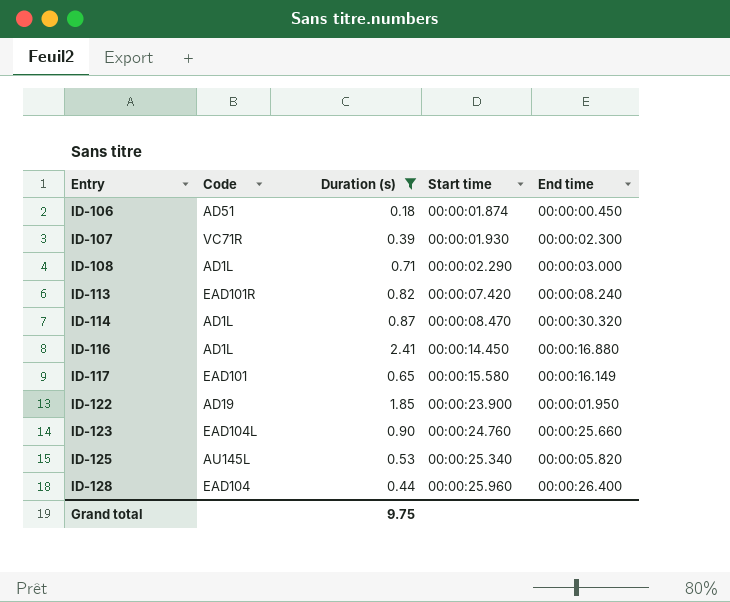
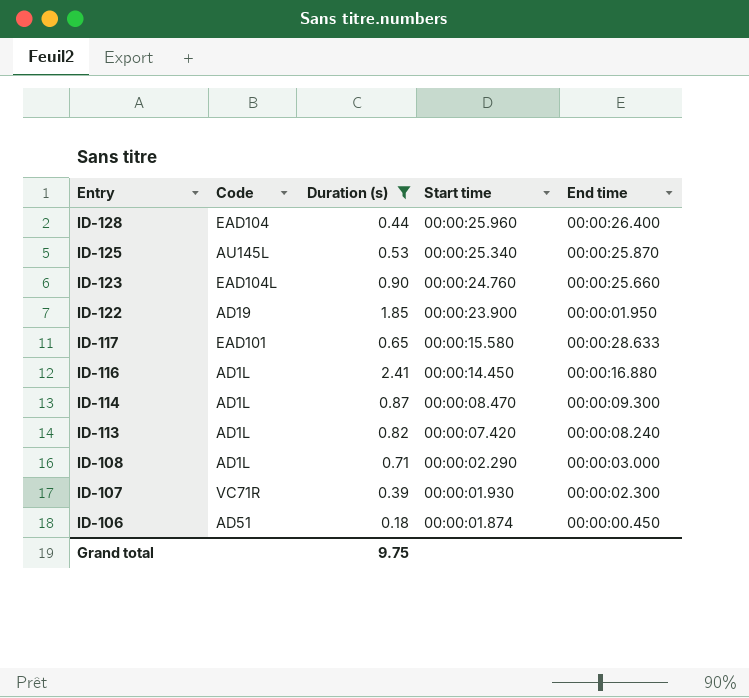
row order: Entry ascending -> Entry descending
ID-125 | End time: 00:00:05.820 -> 00:00:25.870
ID-117 | End time: 00:00:16.149 -> 00:00:28.633
ID-114 | End time: 00:00:30.320 -> 00:00:09.300
ID-113 | Code: EAD101R -> AD1L

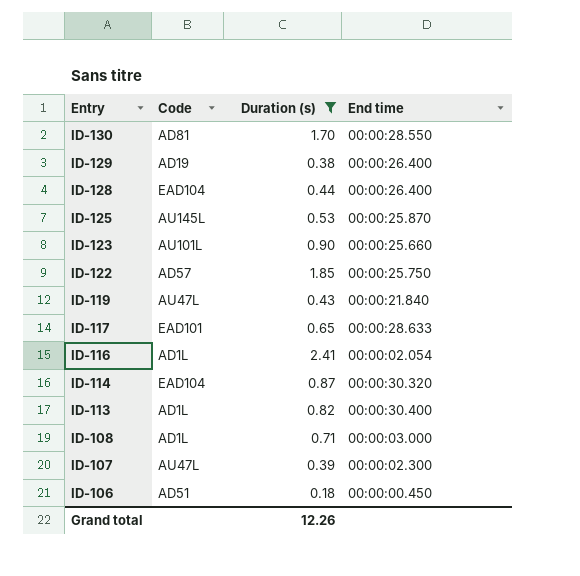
column Start time | position: 4 -> none
row ID-130: none -> AD81 | 1.70 | 00:00:28.550
row ID-129: none -> AD19 | 0.38 | 00:00:26.400
ID-123 | Code: EAD104L -> AU101L
ID-122 | Code: AD19 -> AD57
ID-122 | End time: 00:00:01.950 -> 00:00:25.750
row ID-119: none -> AU47L | 0.43 | 00:00:21.840
ID-116 | End time: 00:00:16.880 -> 00:00:02.054
ID-114 | Code: AD1L -> EAD104
ID-114 | End time: 00:00:09.300 -> 00:00:30.320
ID-113 | End time: 00:00:08.240 -> 00:00:30.400
ID-107 | Code: VC71R -> AU47L
Grand total | Duration (s): 9.75 -> 12.26

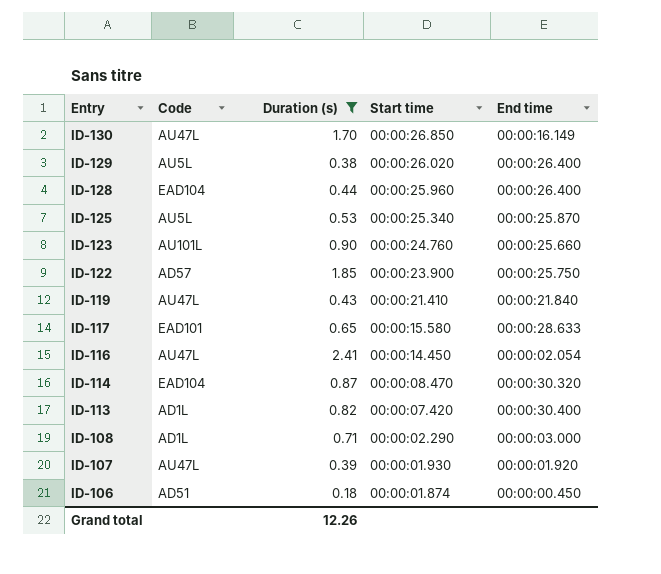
column Start time | position: none -> 4
ID-130 | Code: AD81 -> AU47L
ID-130 | End time: 00:00:28.550 -> 00:00:16.149
ID-129 | Code: AD19 -> AU5L
ID-125 | Code: AU145L -> AU5L
ID-116 | Code: AD1L -> AU47L
ID-107 | End time: 00:00:02.300 -> 00:00:01.920

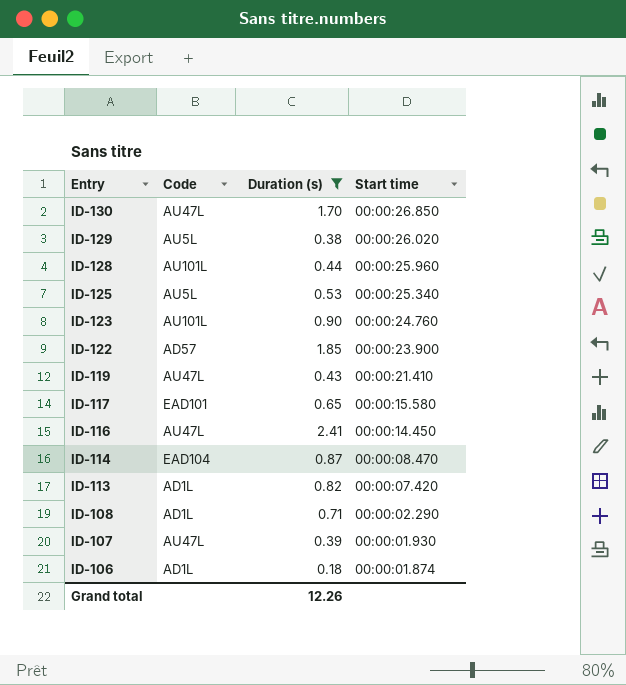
column End time | position: 5 -> none
ID-128 | Code: EAD104 -> AU101L
ID-106 | Code: AD51 -> AD1L

